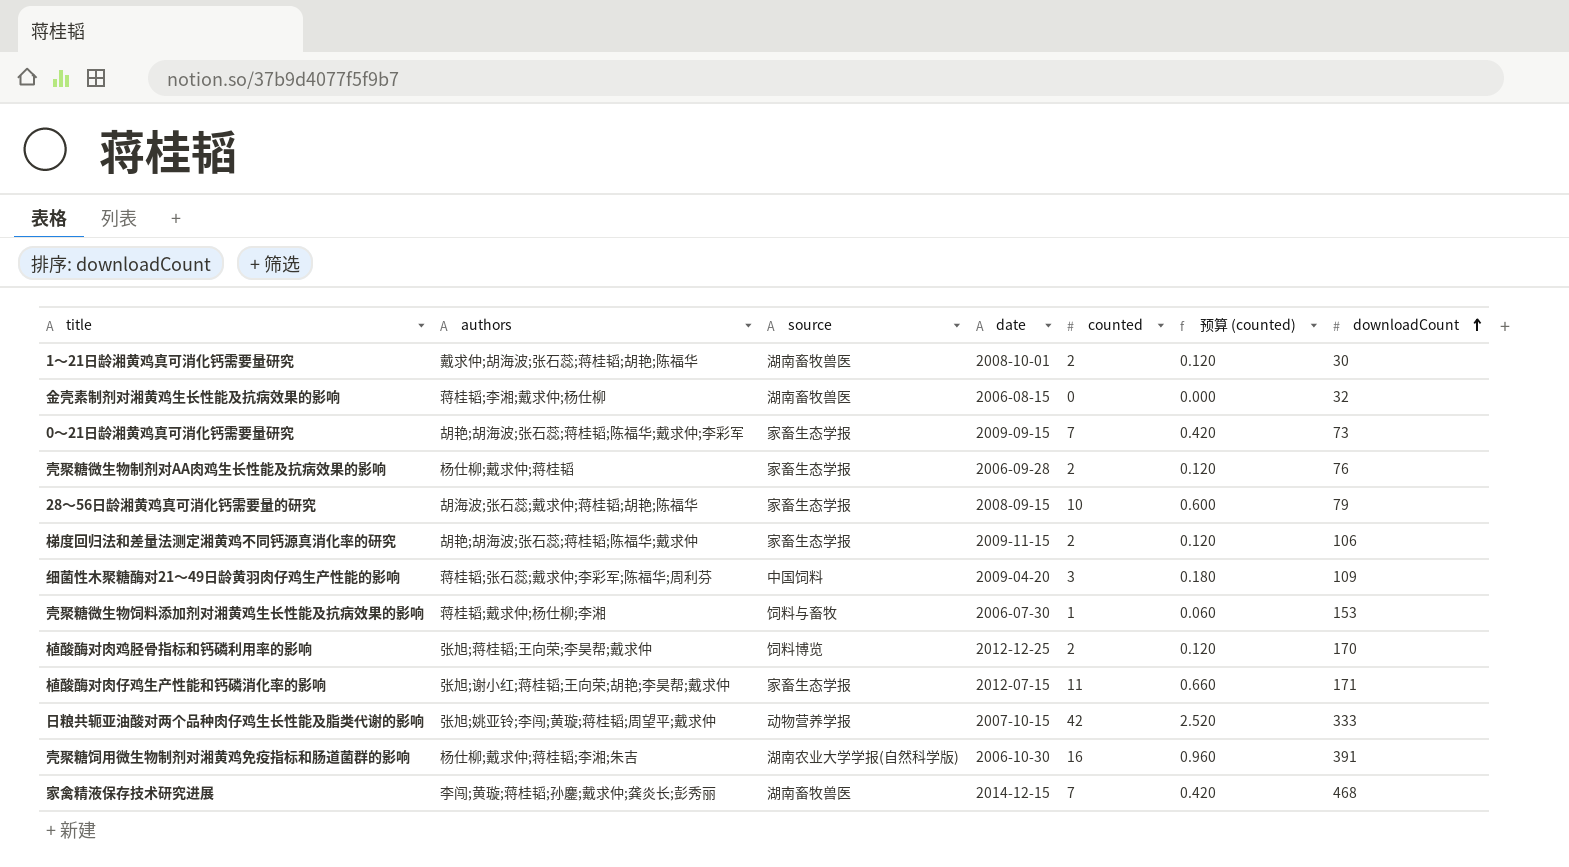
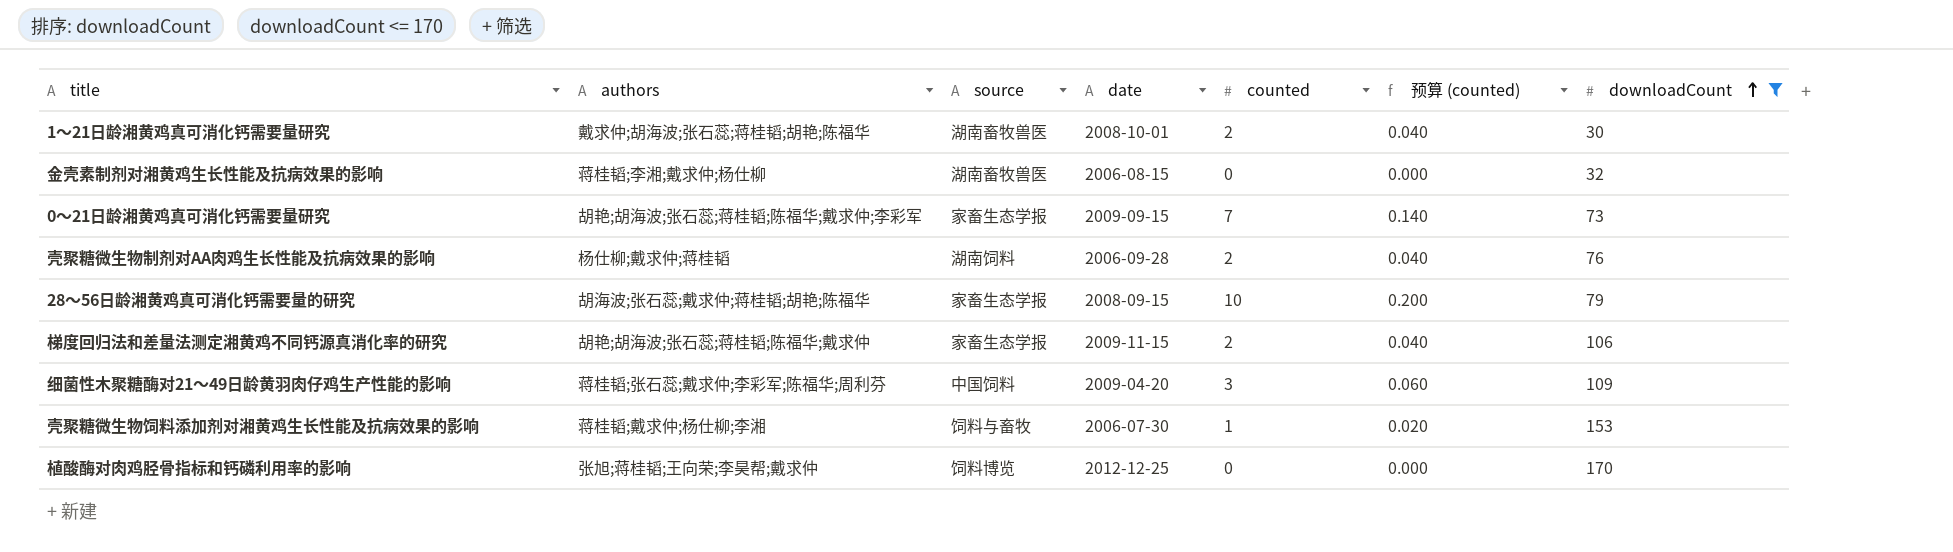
filter: none -> downloadCount <= 170
column 预算 (counted) | formula: [counted] * 0.06 -> [counted] * 0.02
壳聚糖微生物制剂对AA肉鸡生长性能及抗病效果的影响 | source: 家畜生态学报 -> 湖南饲料
植酸酶对肉鸡胫骨指标和钙磷利用率的影响 | counted: 2 -> 0

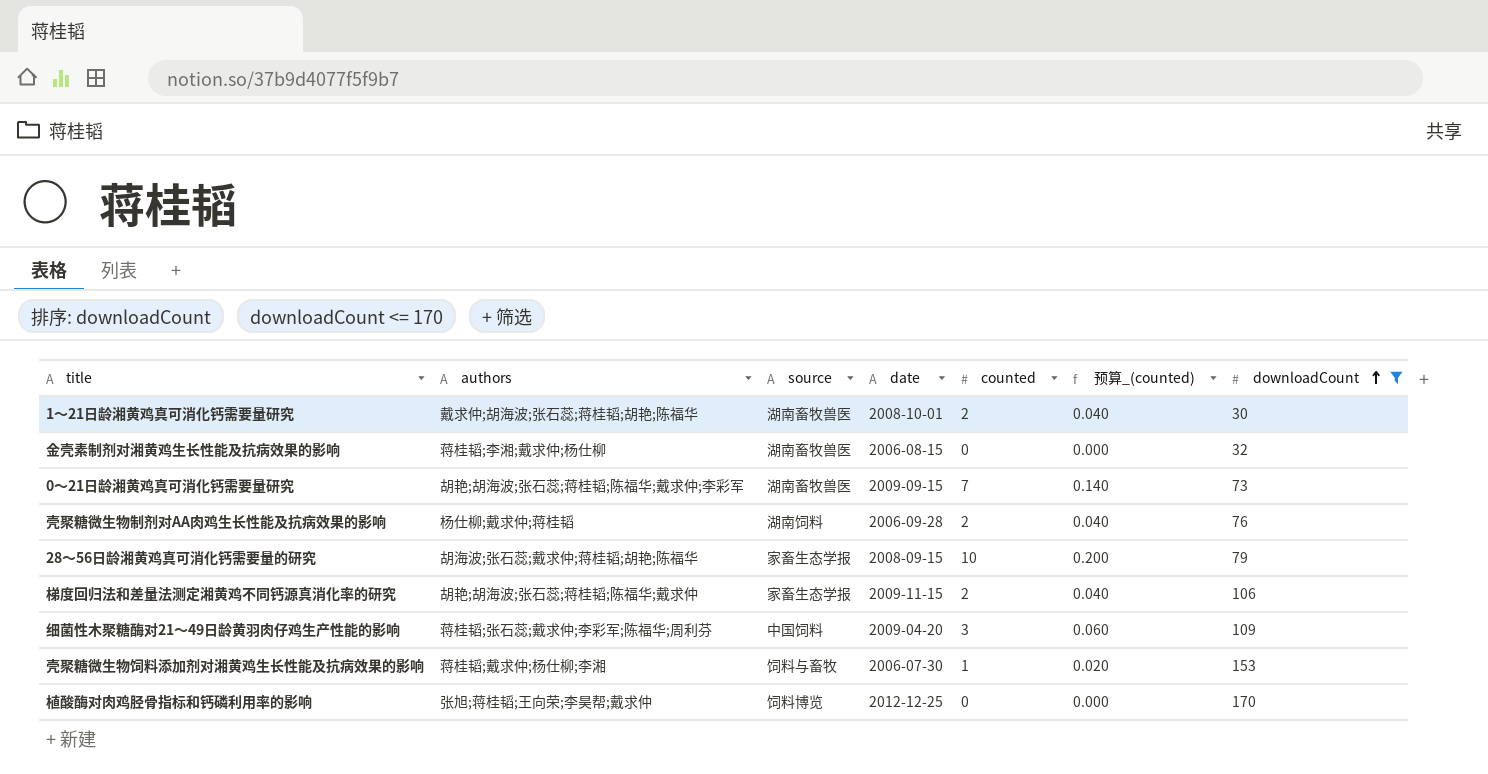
column name: 预算 (counted) -> 预算_(counted)
0～21日龄湘黄鸡真可消化钙需要量研究 | source: 家畜生态学报 -> 湖南畜牧兽医

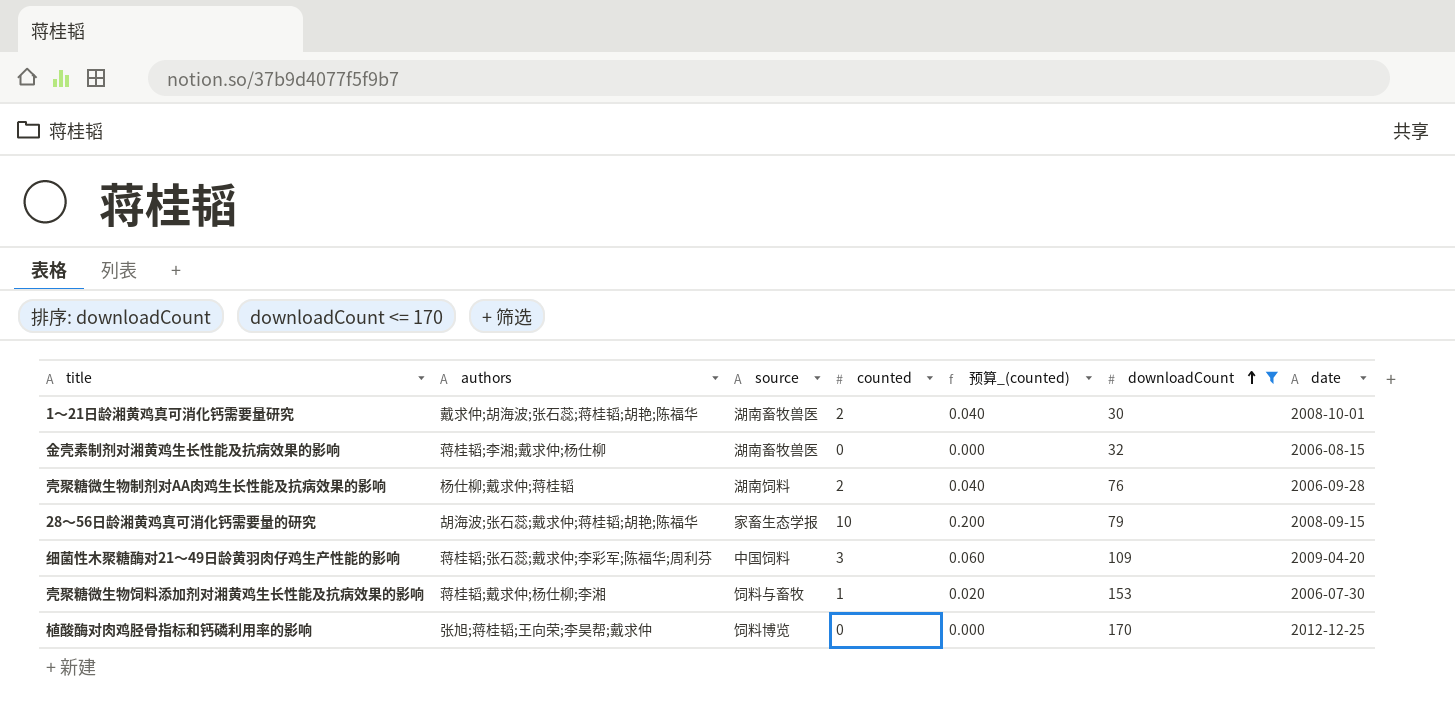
column date | position: 4 -> 7
row 0～21日龄湘黄鸡真可消化钙需要量研究: 胡艳;胡海波;张石蕊;蒋桂韬;陈福华;戴求仲;李彩军 | 湖南畜牧兽医 | 2009-09-15 | 7 | 0.140 | 73 -> none
row 梯度回归法和差量法测定湘黄鸡不同钙源真消化率的研究: 胡艳;胡海波;张石蕊;蒋桂韬;陈福华;戴求仲 | 家畜生态学报 | 2009-11-15 | 2 | 0.040 | 106 -> none

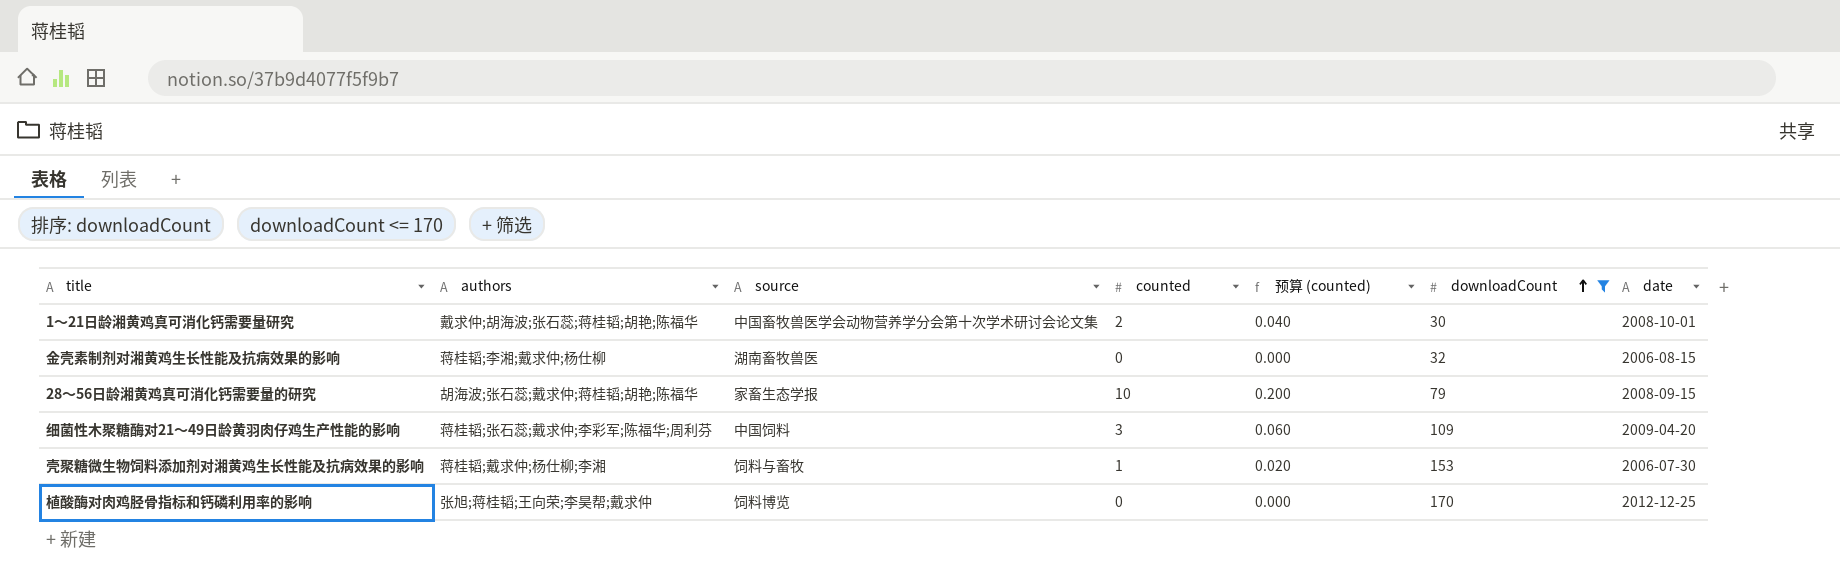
column name: 预算_(counted) -> 预算 (counted)
row 壳聚糖微生物制剂对AA肉鸡生长性能及抗病效果的影响: 杨仕柳;戴求仲;蒋桂韬 | 湖南饲料 | 2 | 0.040 | 76 | 2006-09-28 -> none
1～21日龄湘黄鸡真可消化钙需要量研究 | source: 湖南畜牧兽医 -> 中国畜牧兽医学会动物营养学分会第十次学术研讨会论文集

